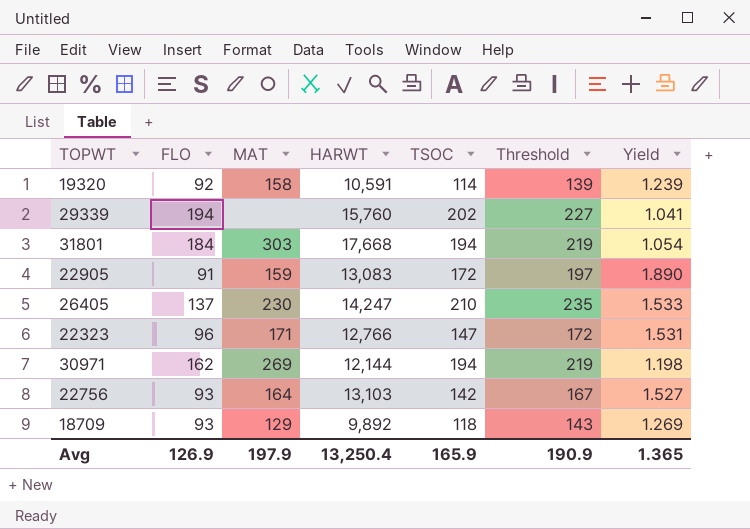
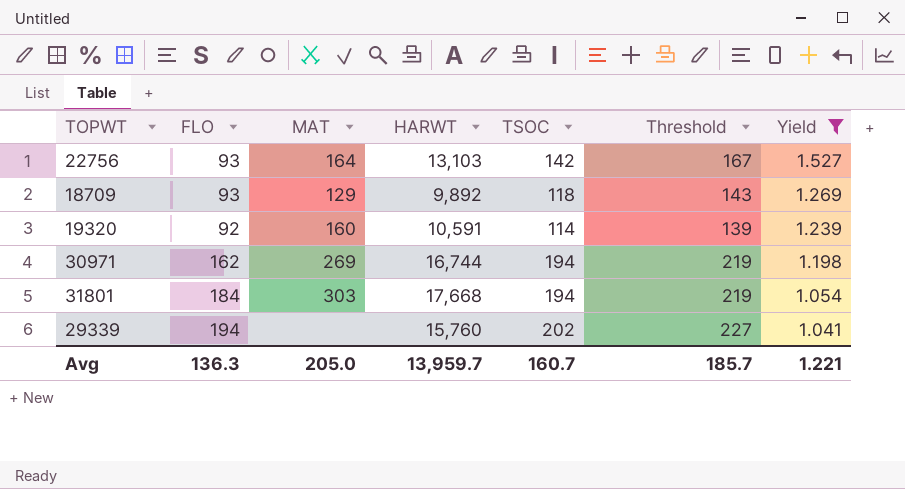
filter: none -> Yield <= 1.527
row order: none -> Yield descending
19320 | MAT: 158 -> 160
30971 | HARWT: 12,144 -> 16,744
Avg | FLO: 126.9 -> 136.3
Avg | MAT: 197.9 -> 205.0
Avg | HARWT: 13,250.4 -> 13,959.7
Avg | TSOC: 165.9 -> 160.7
Avg | Threshold: 190.9 -> 185.7
Avg | Yield: 1.365 -> 1.221

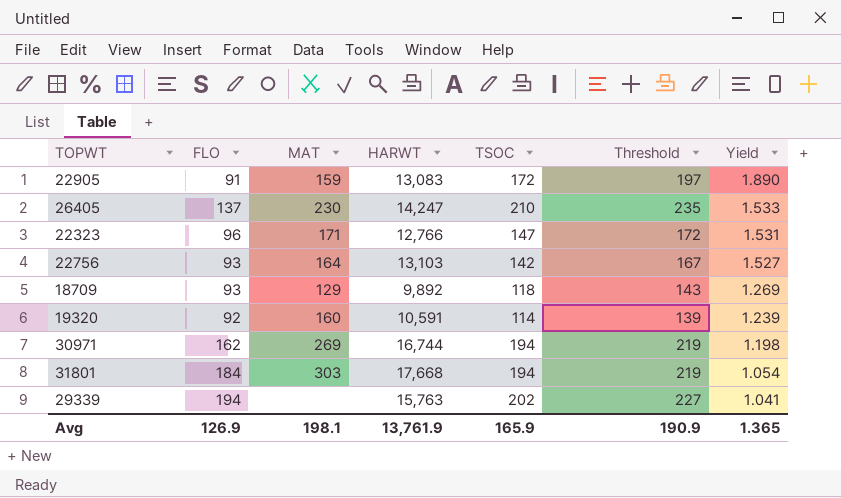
filter: Yield <= 1.527 -> none
29339 | HARWT: 15,760 -> 15,763
Avg | FLO: 136.3 -> 126.9
Avg | MAT: 205.0 -> 198.1
Avg | HARWT: 13,959.7 -> 13,761.9
Avg | TSOC: 160.7 -> 165.9
Avg | Threshold: 185.7 -> 190.9
Avg | Yield: 1.221 -> 1.365

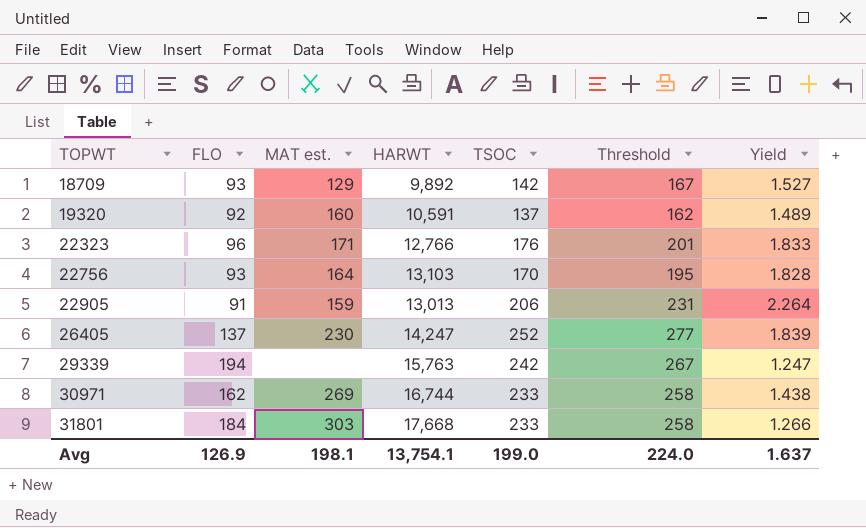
row order: Yield descending -> TOPWT ascending
column name: MAT -> MAT est.
18709 | TSOC: 118 -> 142
18709 | Threshold: 143 -> 167
18709 | Yield: 1.269 -> 1.527
19320 | TSOC: 114 -> 137
19320 | Threshold: 139 -> 162
19320 | Yield: 1.239 -> 1.489
22323 | TSOC: 147 -> 176
22323 | Threshold: 172 -> 201
22323 | Yield: 1.531 -> 1.833
22756 | TSOC: 142 -> 170
22756 | Threshold: 167 -> 195
22756 | Yield: 1.527 -> 1.828
22905 | HARWT: 13,083 -> 13,013
22905 | TSOC: 172 -> 206
22905 | Threshold: 197 -> 231
22905 | Yield: 1.890 -> 2.264
26405 | TSOC: 210 -> 252
26405 | Threshold: 235 -> 277
26405 | Yield: 1.533 -> 1.839
29339 | TSOC: 202 -> 242
29339 | Threshold: 227 -> 267
29339 | Yield: 1.041 -> 1.247
30971 | TSOC: 194 -> 233
30971 | Threshold: 219 -> 258
30971 | Yield: 1.198 -> 1.438
31801 | TSOC: 194 -> 233
31801 | Threshold: 219 -> 258
31801 | Yield: 1.054 -> 1.266
Avg | HARWT: 13,761.9 -> 13,754.1
Avg | TSOC: 165.9 -> 199.0
Avg | Threshold: 190.9 -> 224.0
Avg | Yield: 1.365 -> 1.637

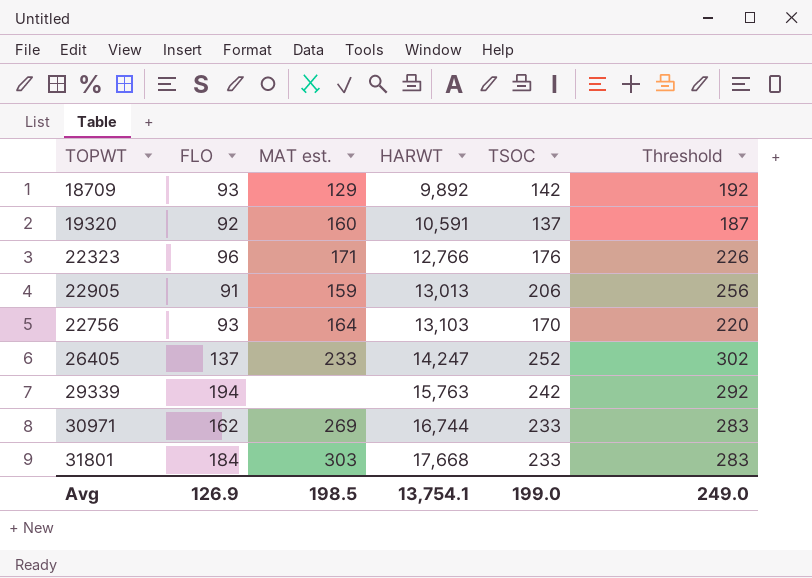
row order: TOPWT ascending -> HARWT ascending
column Yield | formula: [TSOC] / [FLO] -> none
column Threshold | formula: [TSOC] + 25 -> [TSOC] + 50
26405 | MAT est.: 230 -> 233
Avg | MAT est.: 198.1 -> 198.5
Avg | Threshold: 224.0 -> 249.0

